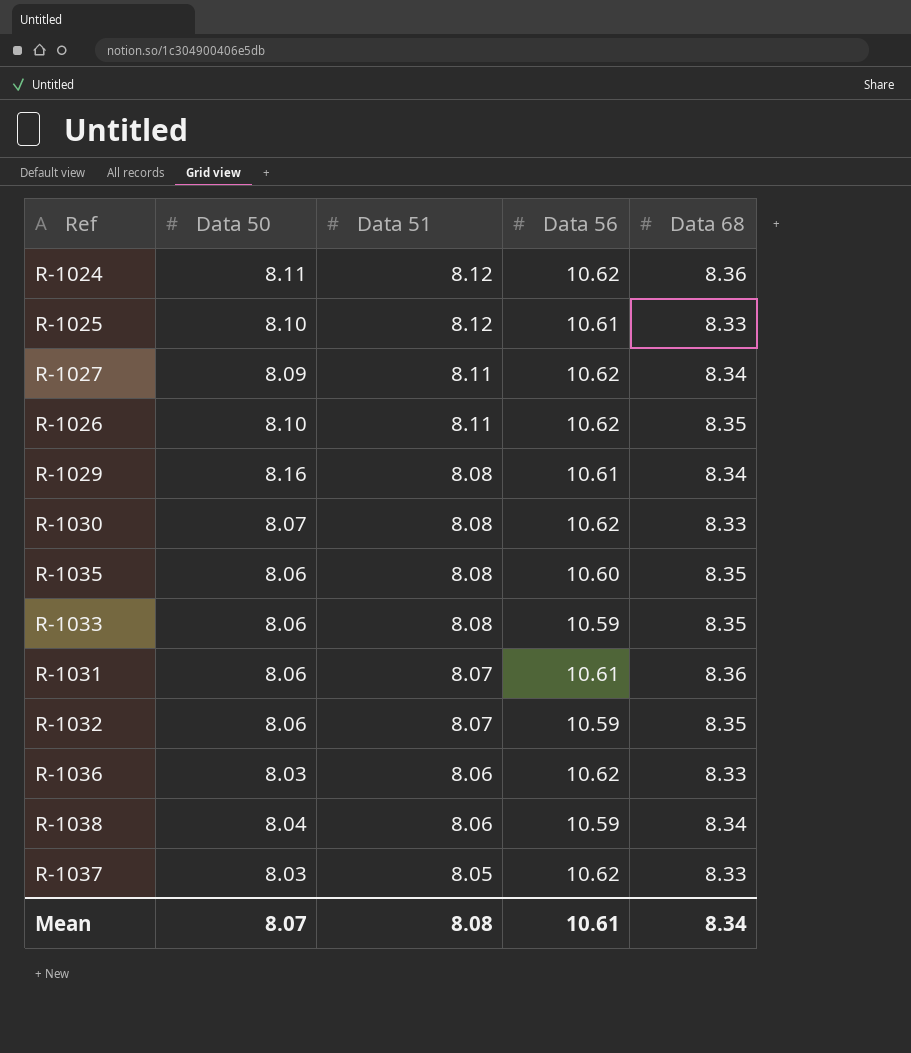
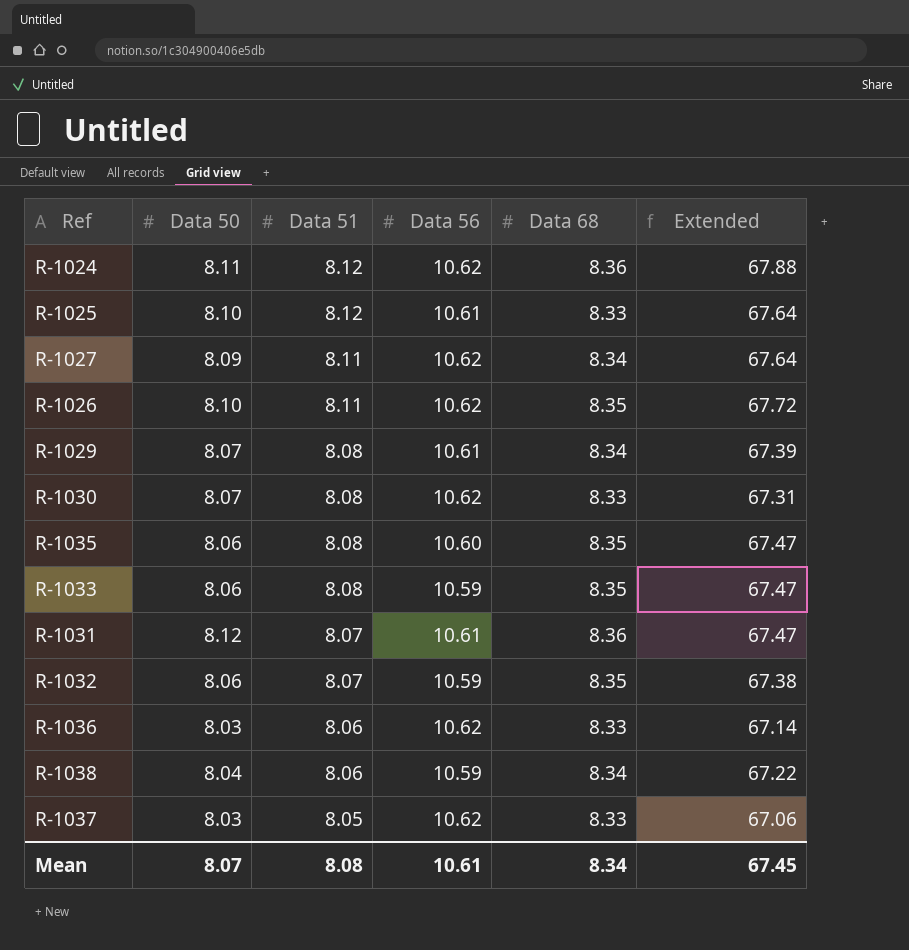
column Extended | formula: none -> [Data 51] * [Data 68]
R-1029 | Data 50: 8.16 -> 8.07
R-1031 | Data 50: 8.06 -> 8.12

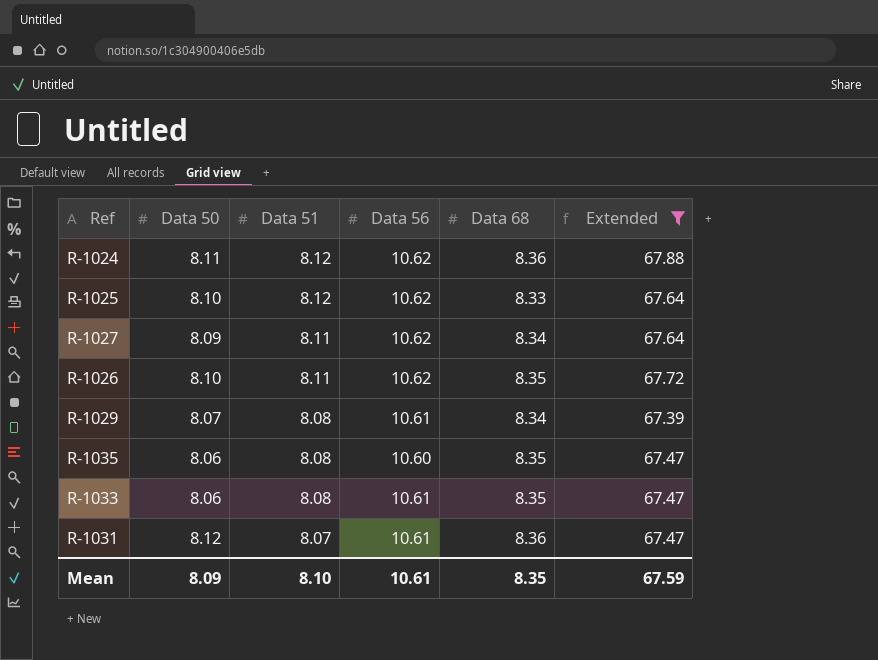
filter: none -> Extended >= 67.39
R-1025 | Data 56: 10.61 -> 10.62
R-1033 | Data 56: 10.59 -> 10.61
Mean | Data 50: 8.07 -> 8.09
Mean | Data 51: 8.08 -> 8.10
Mean | Data 68: 8.34 -> 8.35
Mean | Extended: 67.45 -> 67.59

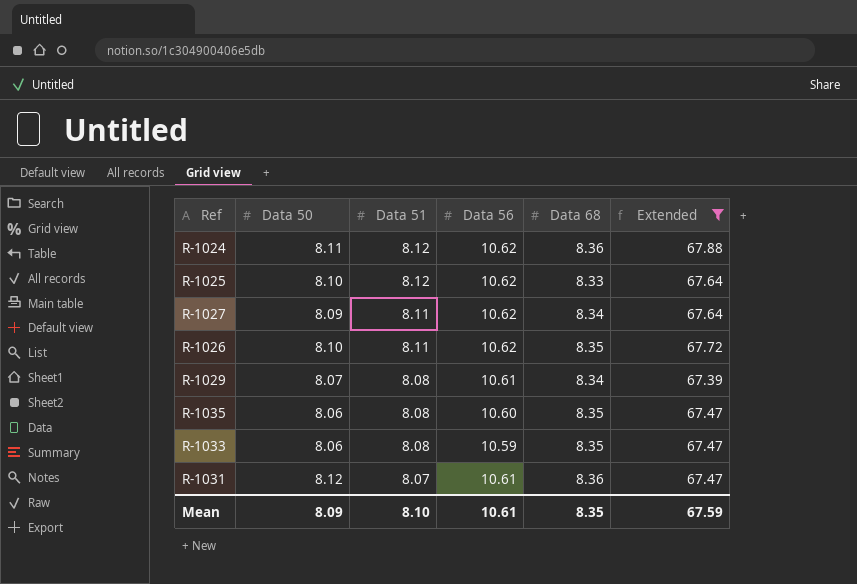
R-1033 | Data 56: 10.61 -> 10.59

